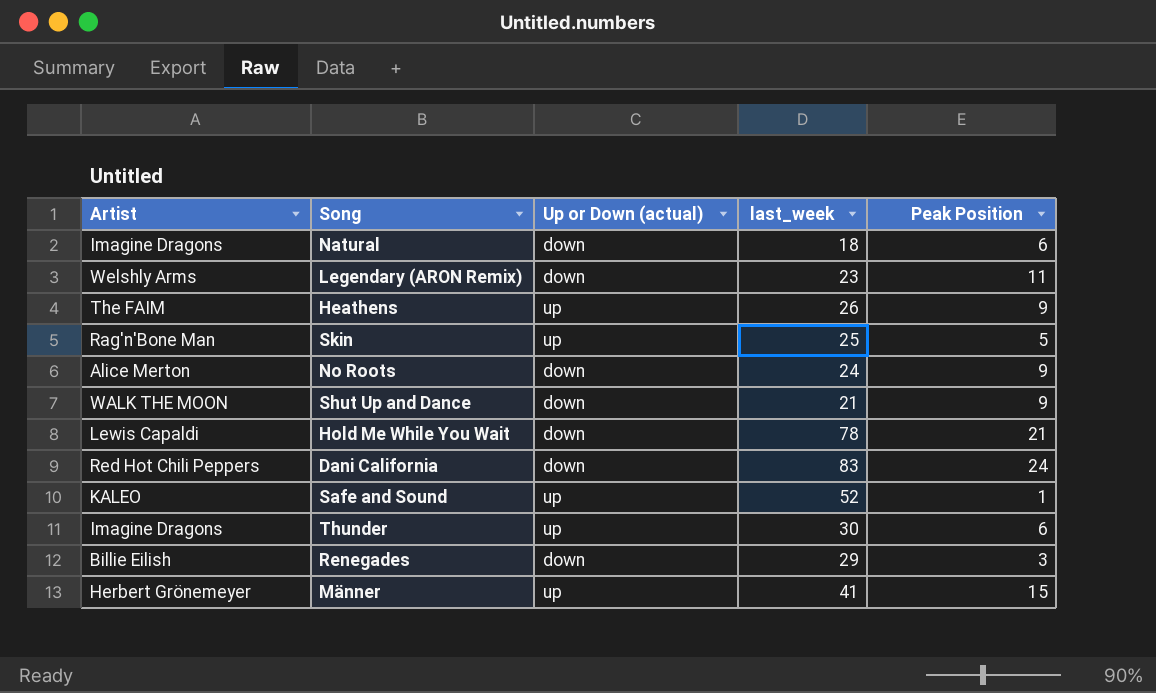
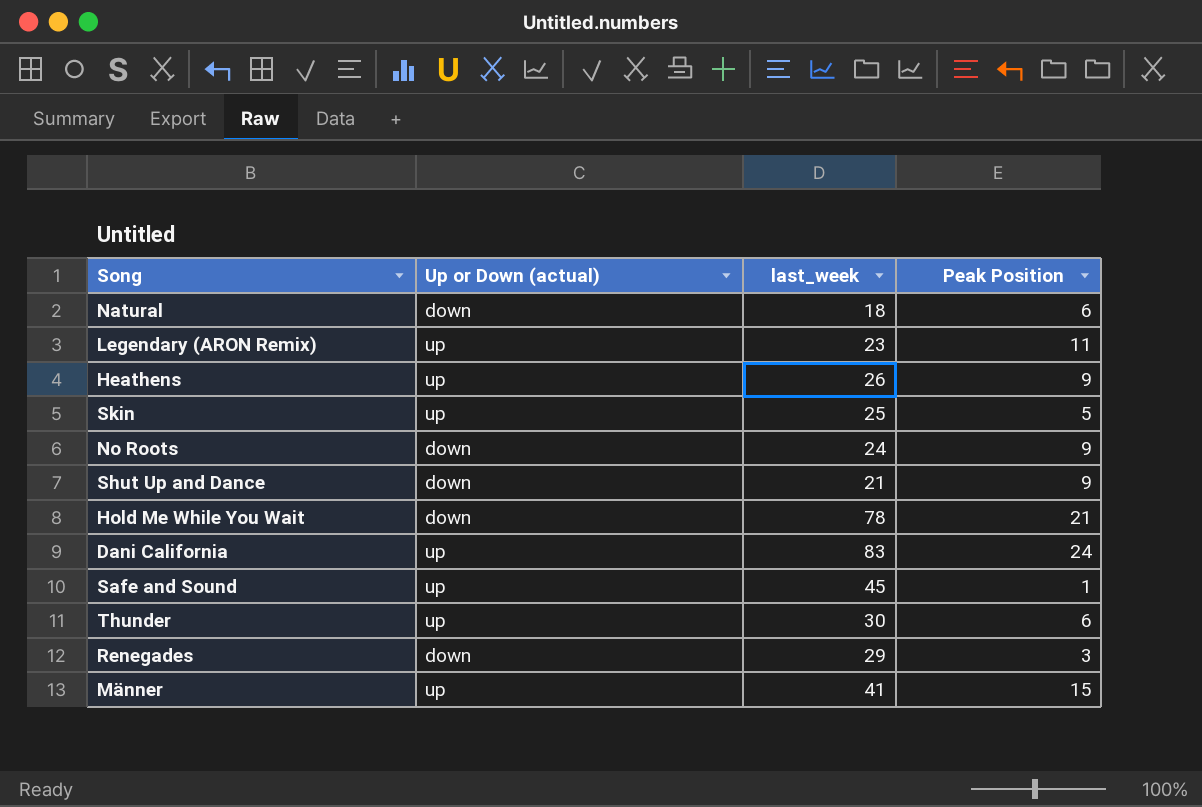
column Artist | position: 1 -> none
Legendary (ARON Remix) | Up or Down (actual): down -> up
Dani California | Up or Down (actual): down -> up
Safe and Sound | last_week: 52 -> 45

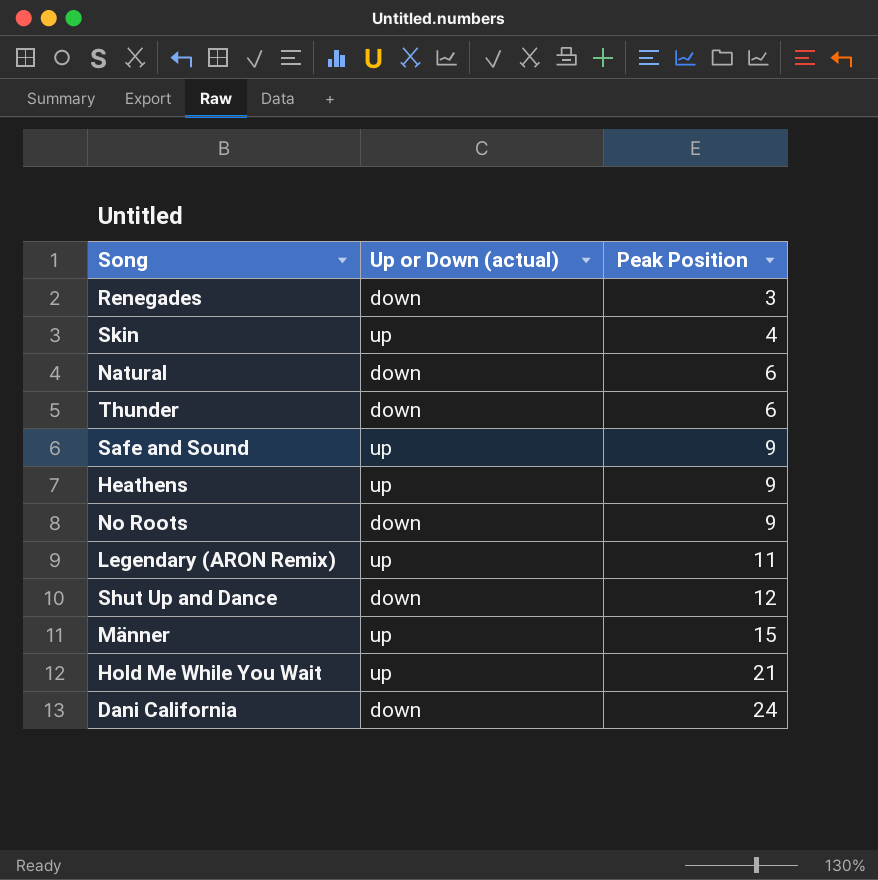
row order: none -> Peak Position ascending
column last_week | position: 3 -> none
Skin | Peak Position: 5 -> 4
Thunder | Up or Down (actual): up -> down
Safe and Sound | Peak Position: 1 -> 9
Shut Up and Dance | Peak Position: 9 -> 12
Hold Me While You Wait | Up or Down (actual): down -> up
Dani California | Up or Down (actual): up -> down

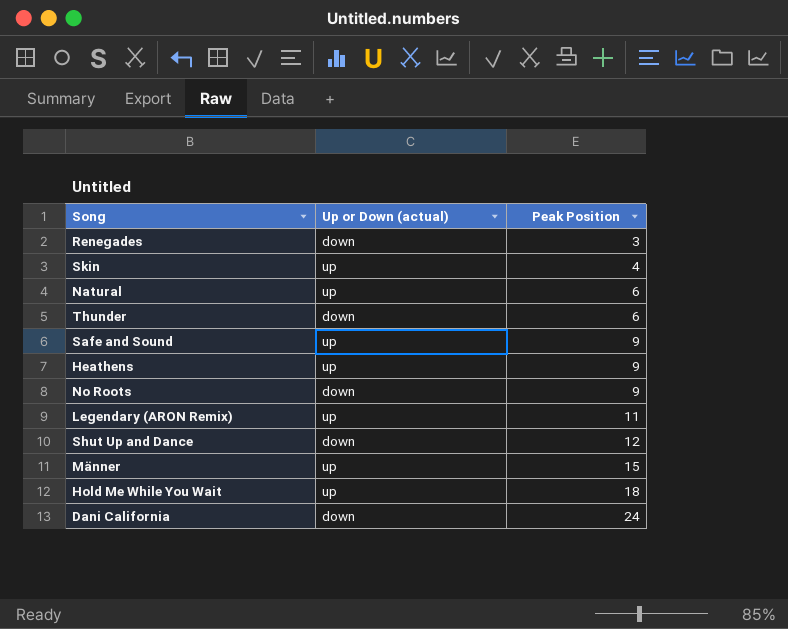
Natural | Up or Down (actual): down -> up
Hold Me While You Wait | Peak Position: 21 -> 18

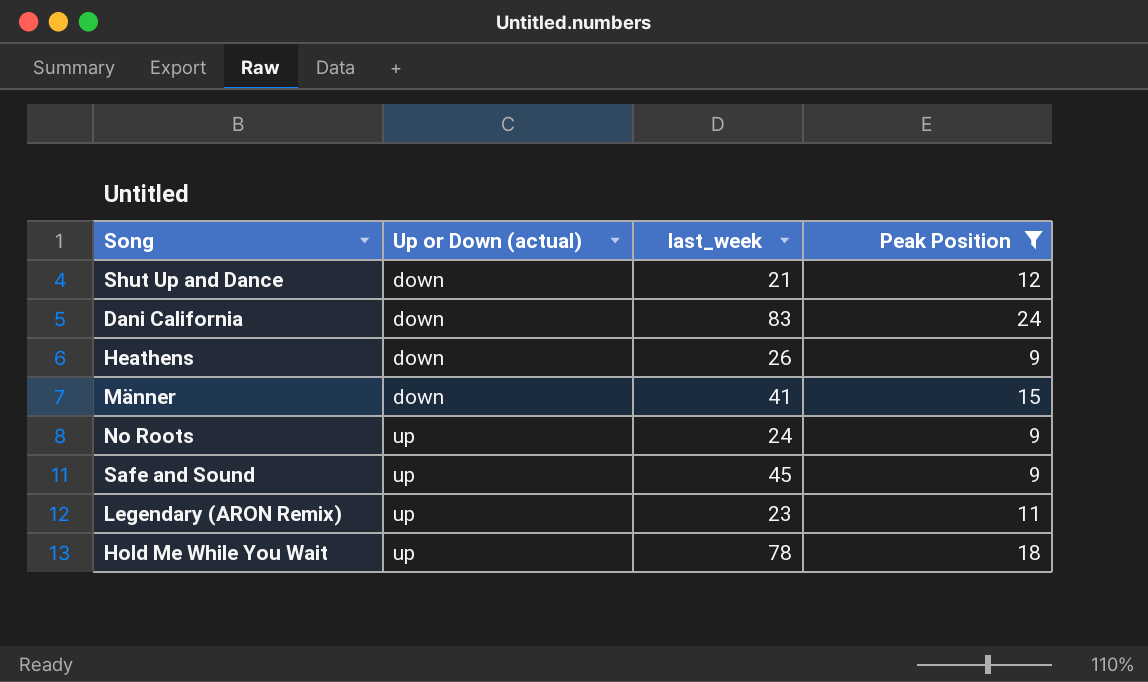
filter: none -> Peak Position >= 9
row order: Peak Position ascending -> Up or Down (actual) ascending
column last_week | position: none -> 3
Heathens | Up or Down (actual): up -> down
Männer | Up or Down (actual): up -> down
No Roots | Up or Down (actual): down -> up

